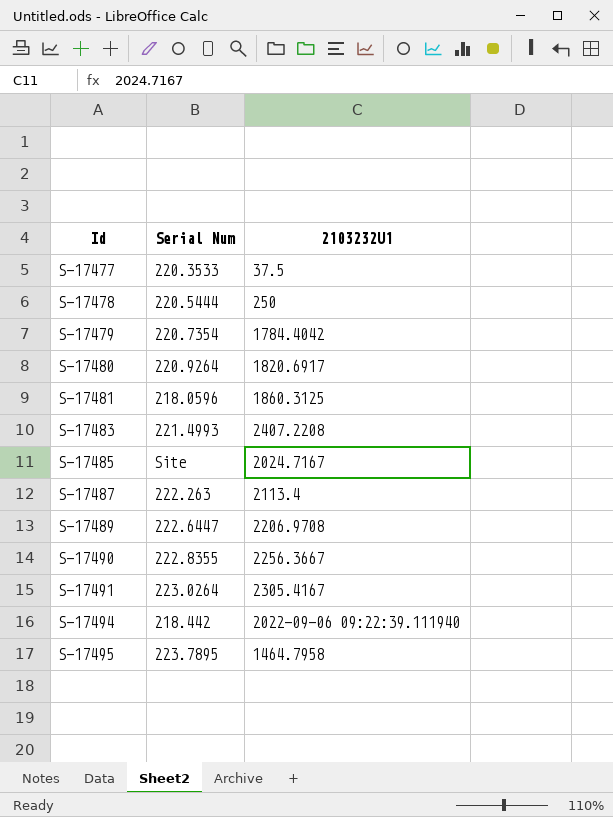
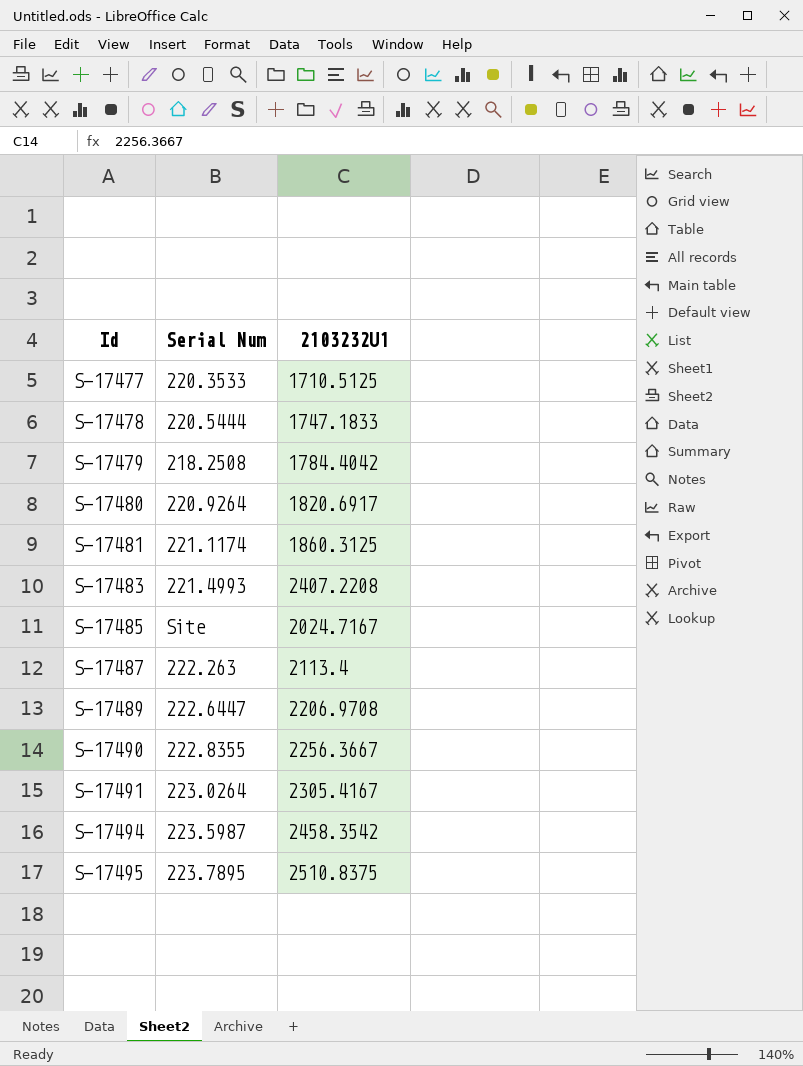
S-17477 | 2103232U1: 37.5 -> 1710.5125
S-17478 | 2103232U1: 250 -> 1747.1833
S-17479 | Serial Num: 220.7354 -> 218.2508
S-17481 | Serial Num: 218.0596 -> 221.1174
S-17494 | Serial Num: 218.442 -> 223.5987
S-17494 | 2103232U1: 2022-09-06 09:22:39.111940 -> 2458.3542
S-17495 | 2103232U1: 1464.7958 -> 2510.8375

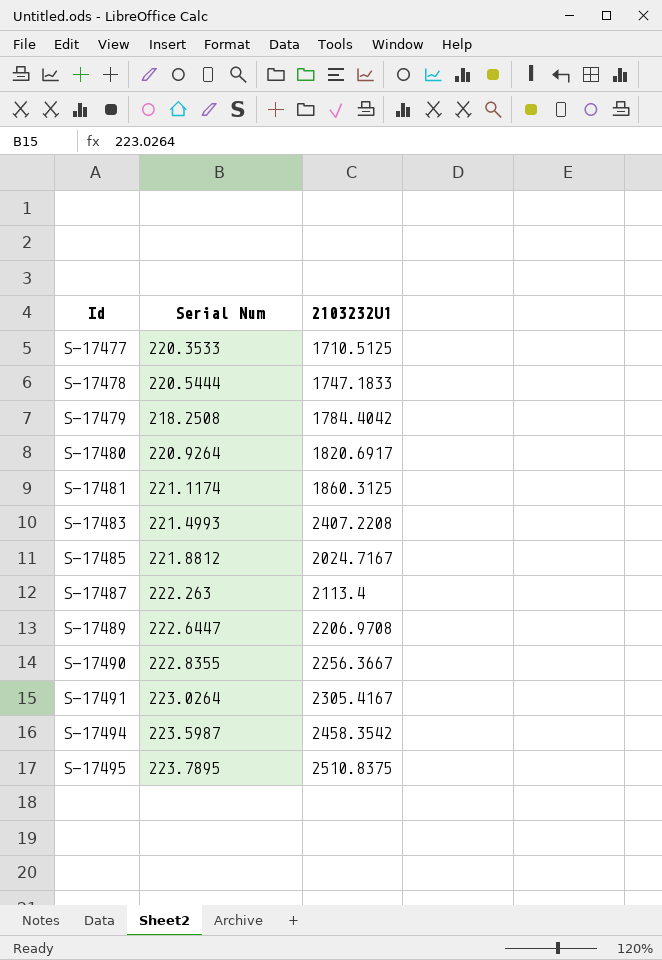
S-17485 | Serial Num: Site -> 221.8812

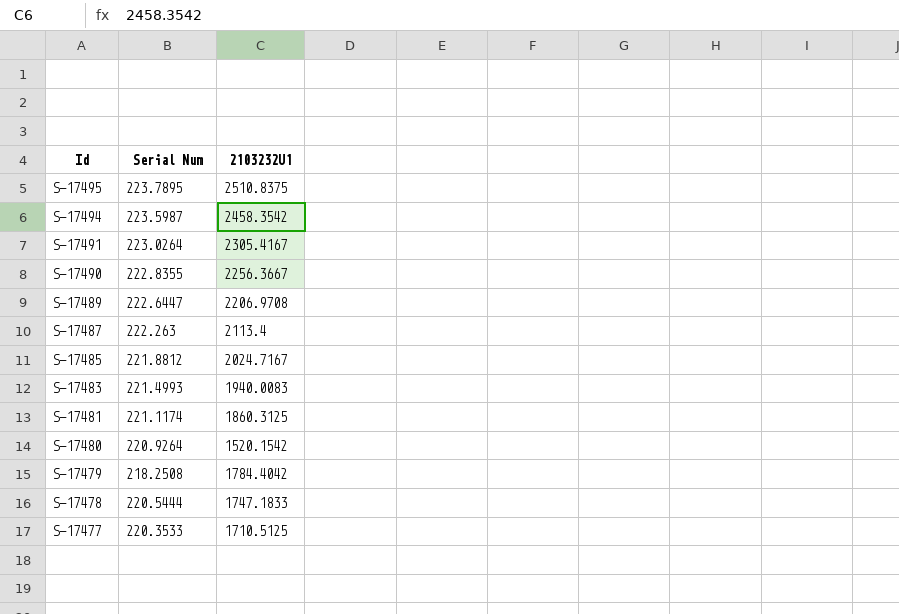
row order: Id ascending -> Id descending
S-17483 | 2103232U1: 2407.2208 -> 1940.0083
S-17480 | 2103232U1: 1820.6917 -> 1520.1542

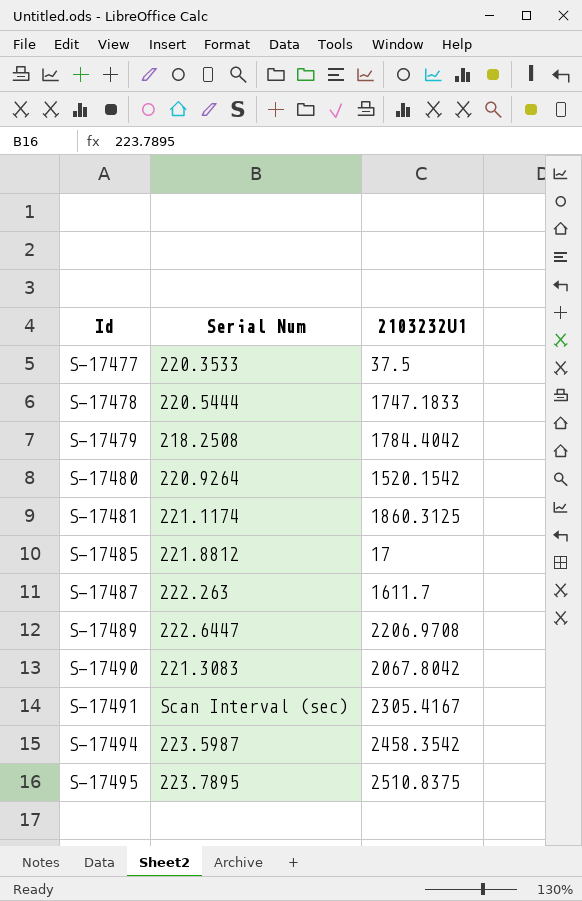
row order: Id descending -> Id ascending
row S-17483: 221.4993 | 1940.0083 -> none
S-17477 | 2103232U1: 1710.5125 -> 37.5
S-17485 | 2103232U1: 2024.7167 -> 17
S-17487 | 2103232U1: 2113.4 -> 1611.7
S-17490 | Serial Num: 222.8355 -> 221.3083
S-17490 | 2103232U1: 2256.3667 -> 2067.8042
S-17491 | Serial Num: 223.0264 -> Scan Interval (sec)

